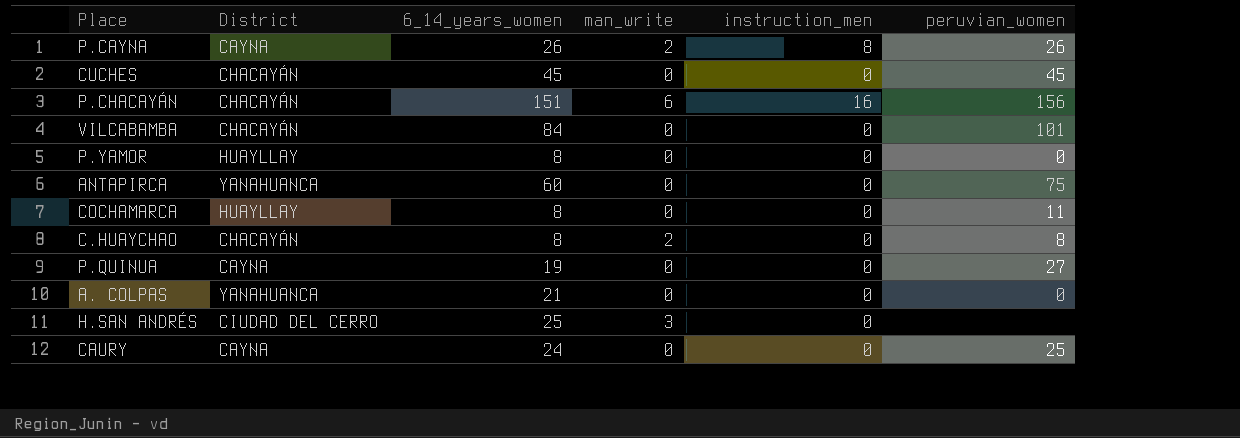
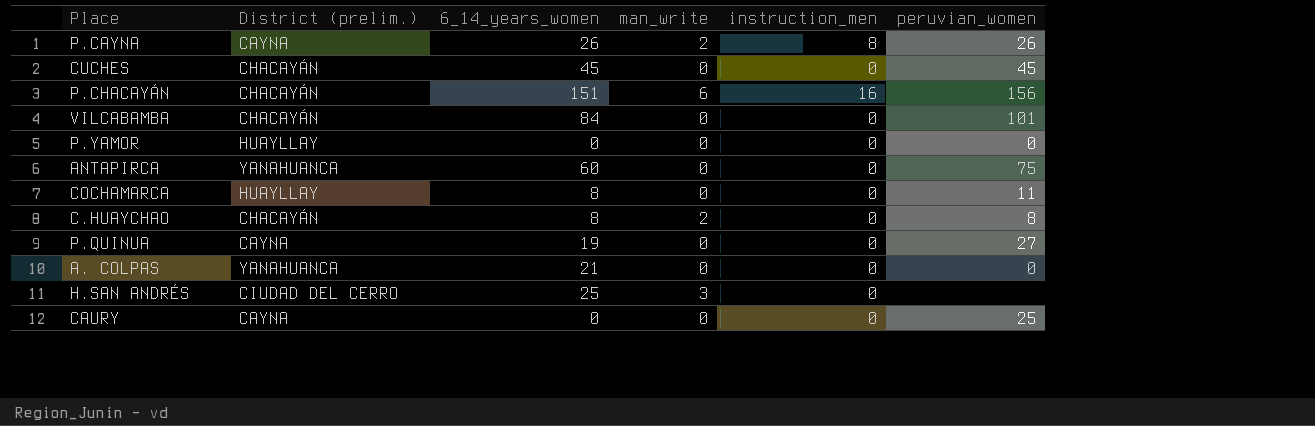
column name: District -> District (prelim.)
P.YAMOR | 6_14_years_women: 8 -> 0
CAURY | 6_14_years_women: 24 -> 0

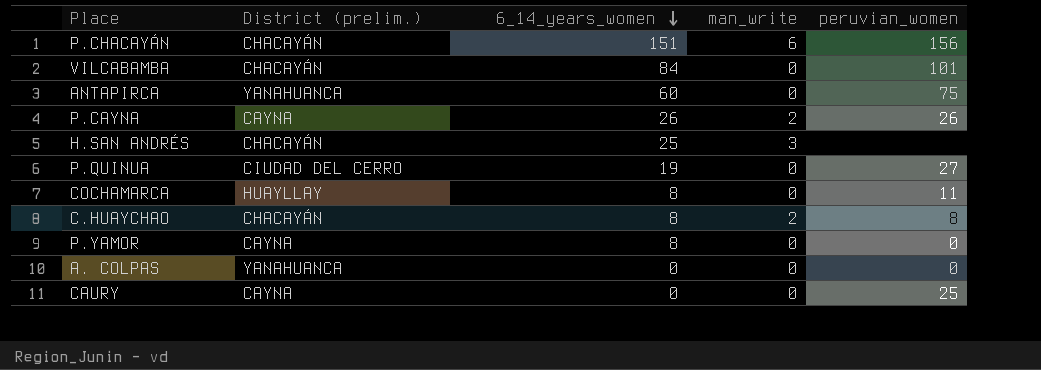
row order: none -> 6_14_years_women descending
column instruction_men | position: 5 -> none
row CUCHES: CHACAYÁN | 45 | 0 | 0 | 45 -> none
H.SAN ANDRÉS | District (prelim.): CIUDAD DEL CERRO -> CHACAYÁN
P.QUINUA | District (prelim.): CAYNA -> CIUDAD DEL CERRO
P.YAMOR | District (prelim.): HUAYLLAY -> CAYNA
P.YAMOR | 6_14_years_women: 0 -> 8
A. COLPAS | 6_14_years_women: 21 -> 0

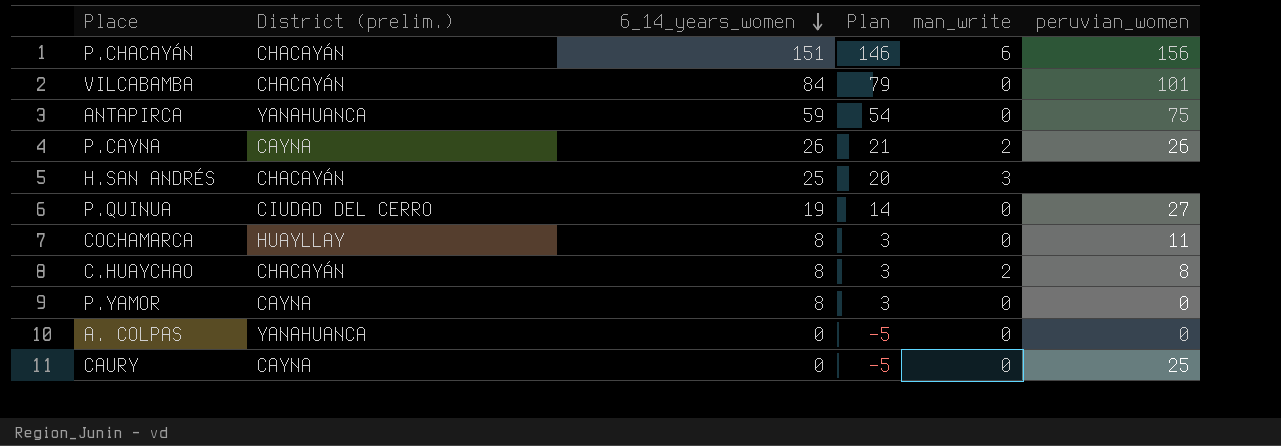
column Plan | formula: none -> [6_14_years_women] - 5
ANTAPIRCA | 6_14_years_women: 60 -> 59

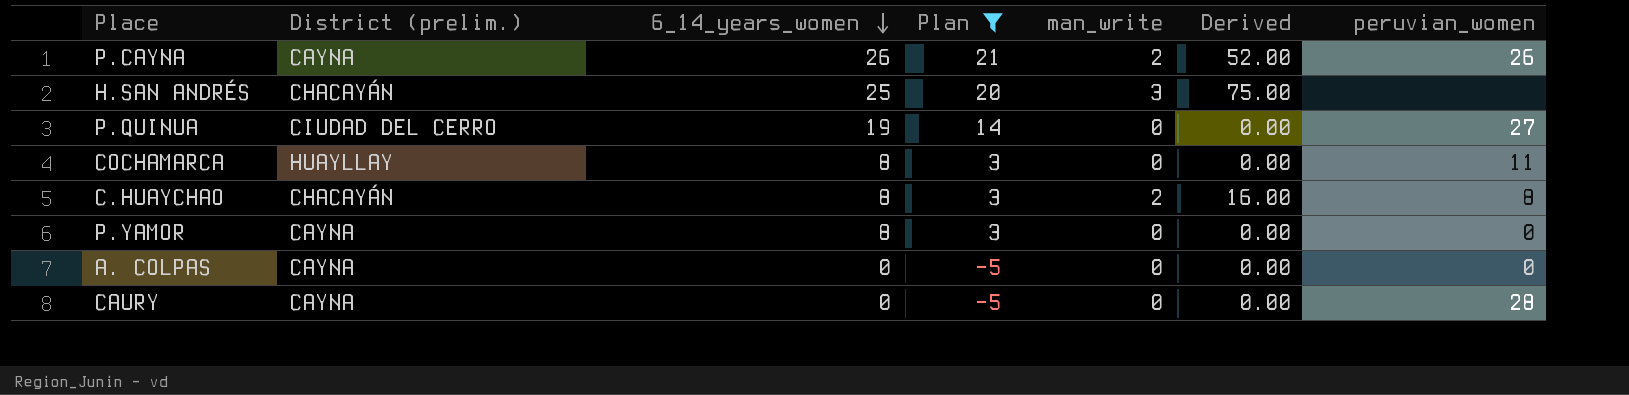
filter: none -> Plan <= 21
column Derived | formula: none -> [6_14_years_women] * [man_write]
A. COLPAS | District (prelim.): YANAHUANCA -> CAYNA
CAURY | peruvian_women: 25 -> 28

